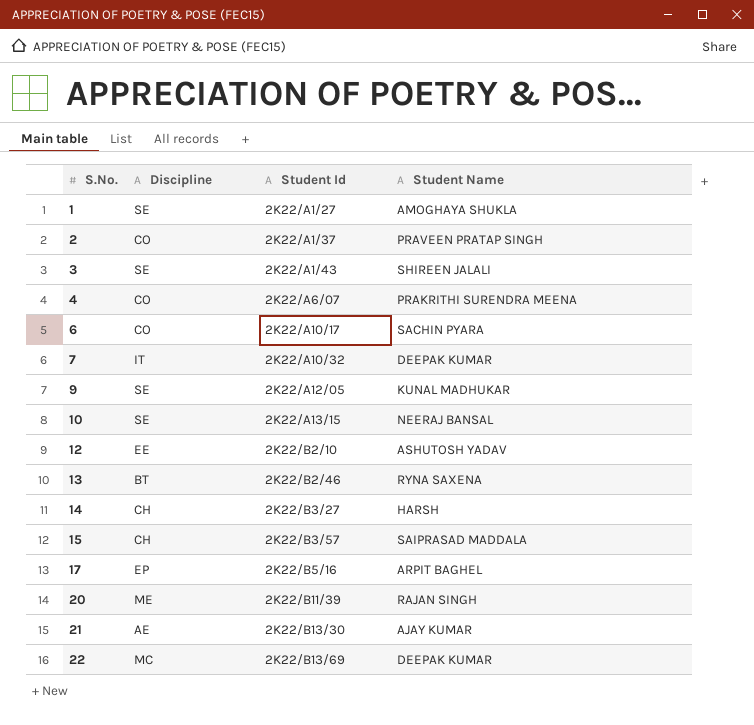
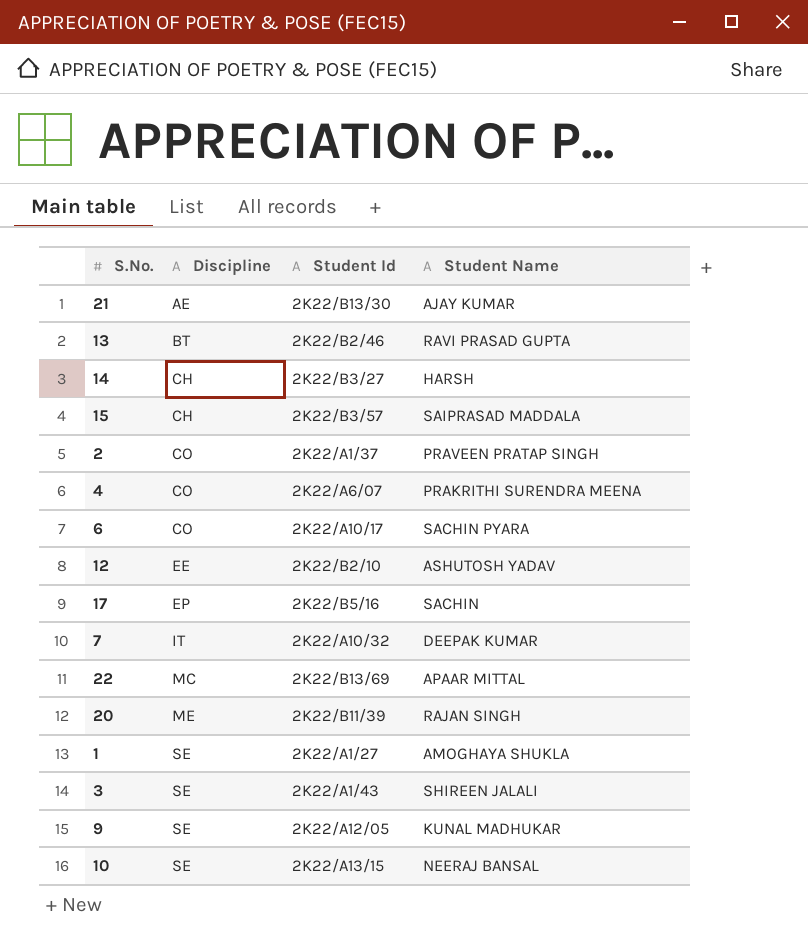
row order: S.No. ascending -> Discipline ascending
13 | Student Name: RYNA SAXENA -> RAVI PRASAD GUPTA
17 | Student Name: ARPIT BAGHEL -> SACHIN
22 | Student Name: DEEPAK KUMAR -> APAAR MITTAL

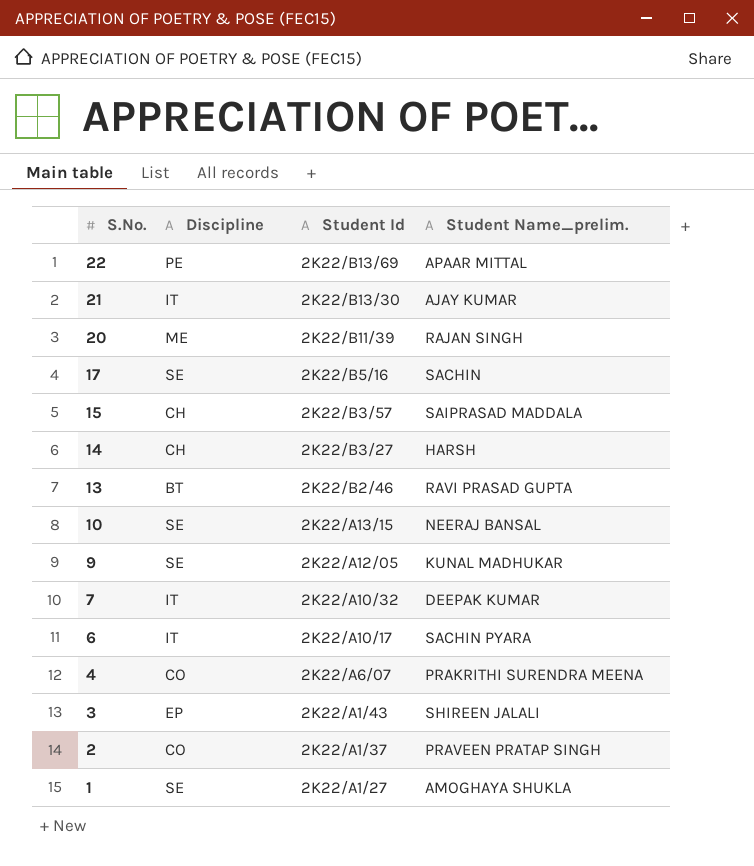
row order: Discipline ascending -> S.No. descending
column name: Student Name -> Student Name_prelim.
row 12: EE | 2K22/B2/10 | ASHUTOSH YADAV -> none
22 | Discipline: MC -> PE
21 | Discipline: AE -> IT
17 | Discipline: EP -> SE
6 | Discipline: CO -> IT
3 | Discipline: SE -> EP

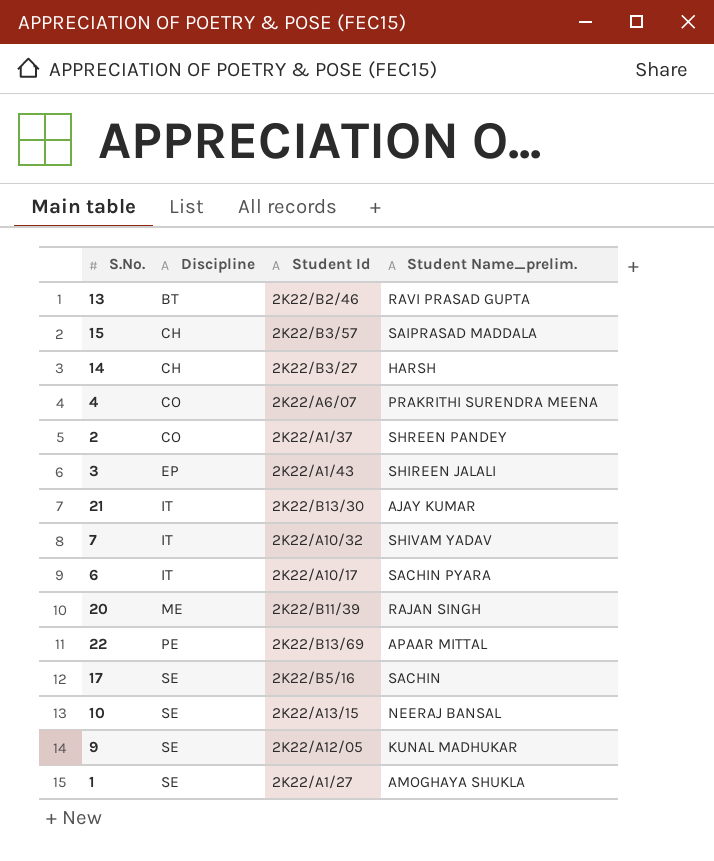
row order: S.No. descending -> Discipline ascending
2 | Student Name_prelim.: PRAVEEN PRATAP SINGH -> SHREEN PANDEY
7 | Student Name_prelim.: DEEPAK KUMAR -> SHIVAM YADAV

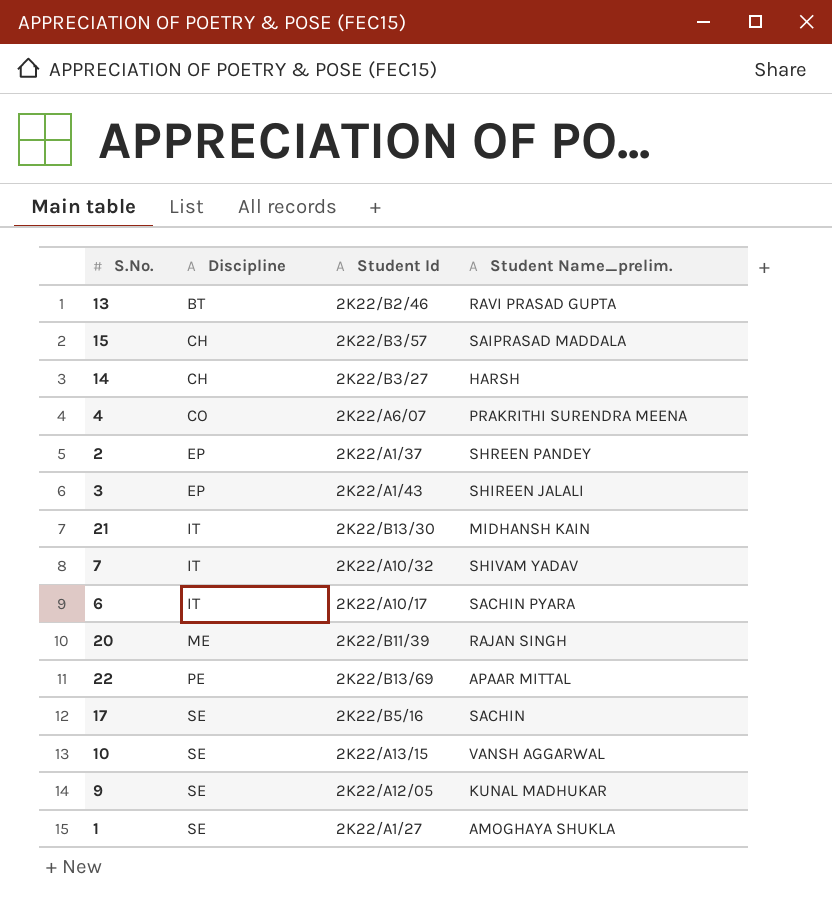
2 | Discipline: CO -> EP
21 | Student Name_prelim.: AJAY KUMAR -> MIDHANSH KAIN
10 | Student Name_prelim.: NEERAJ BANSAL -> VANSH AGGARWAL

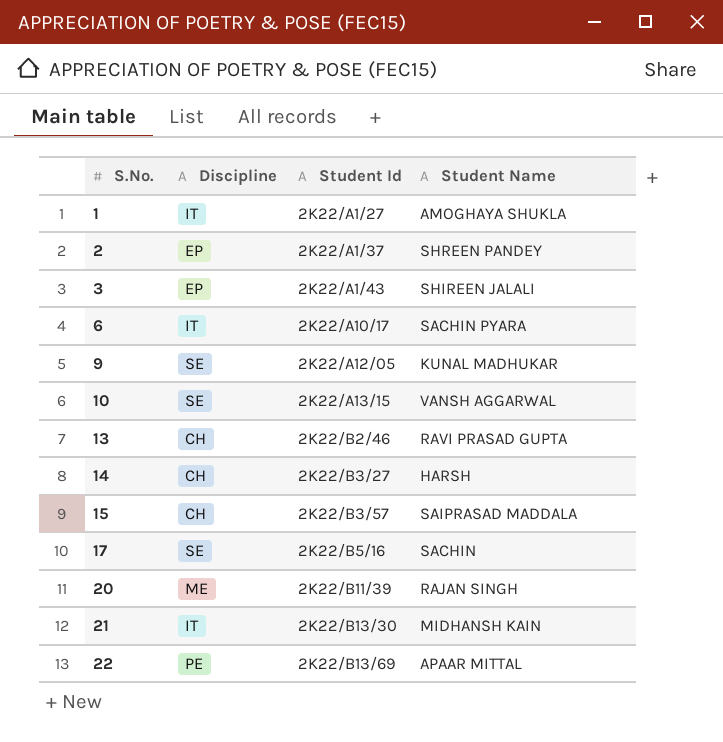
row order: Discipline ascending -> S.No. ascending
column name: Student Name_prelim. -> Student Name
row 4: CO | 2K22/A6/07 | PRAKRITHI SURENDRA MEENA -> none
row 7: IT | 2K22/A10/32 | SHIVAM YADAV -> none
1 | Discipline: SE -> IT
13 | Discipline: BT -> CH

